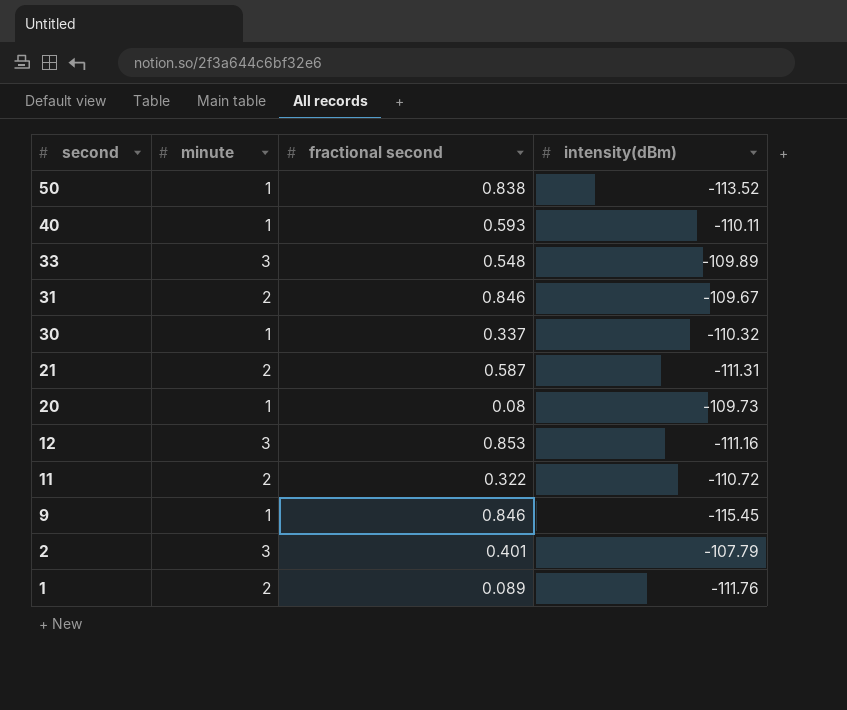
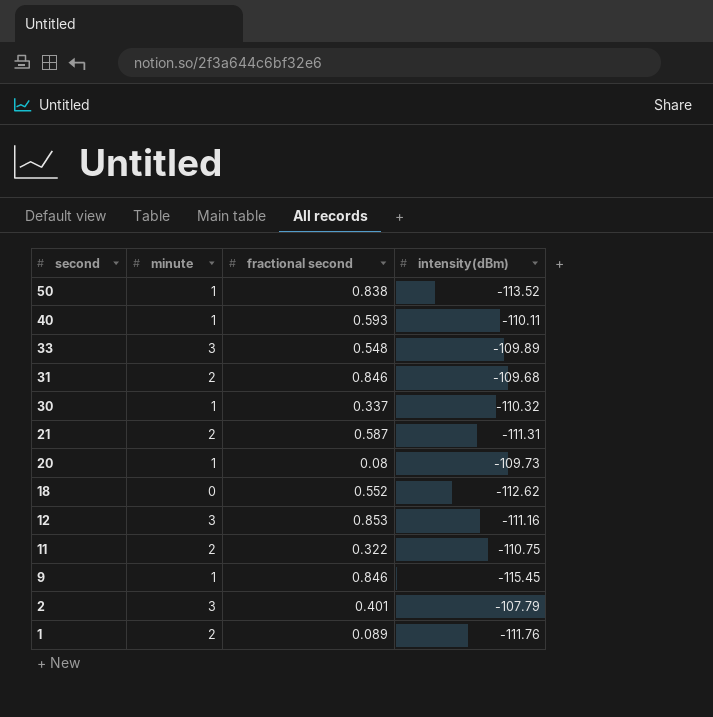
31 | intensity(dBm): -109.67 -> -109.68
row 18: none -> 0 | 0.552 | -112.62
11 | intensity(dBm): -110.72 -> -110.75

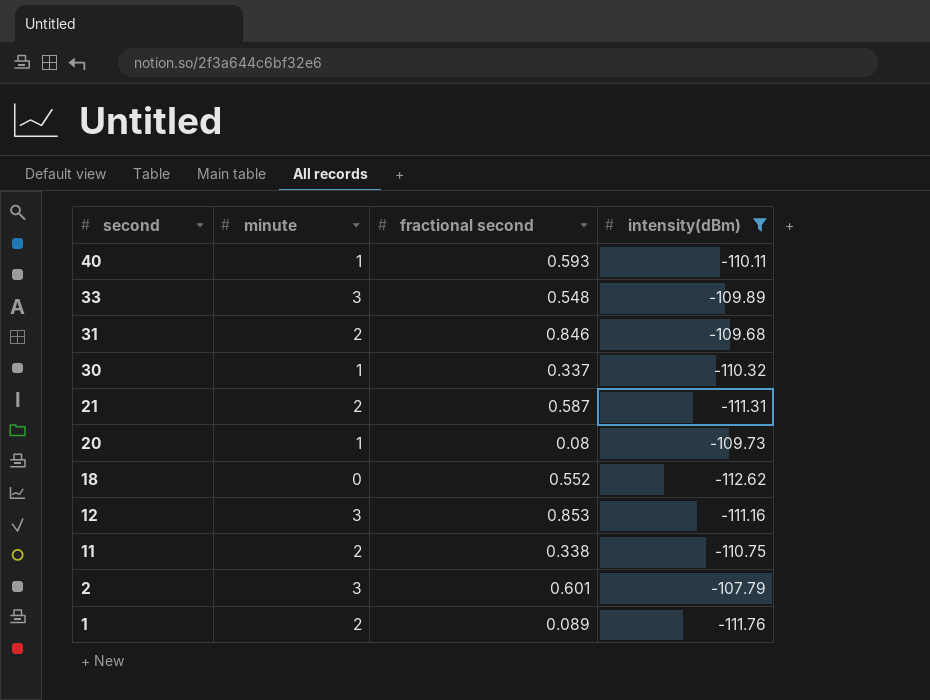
filter: none -> intensity(dBm) >= -112.62
11 | fractional second: 0.322 -> 0.338
2 | fractional second: 0.401 -> 0.601

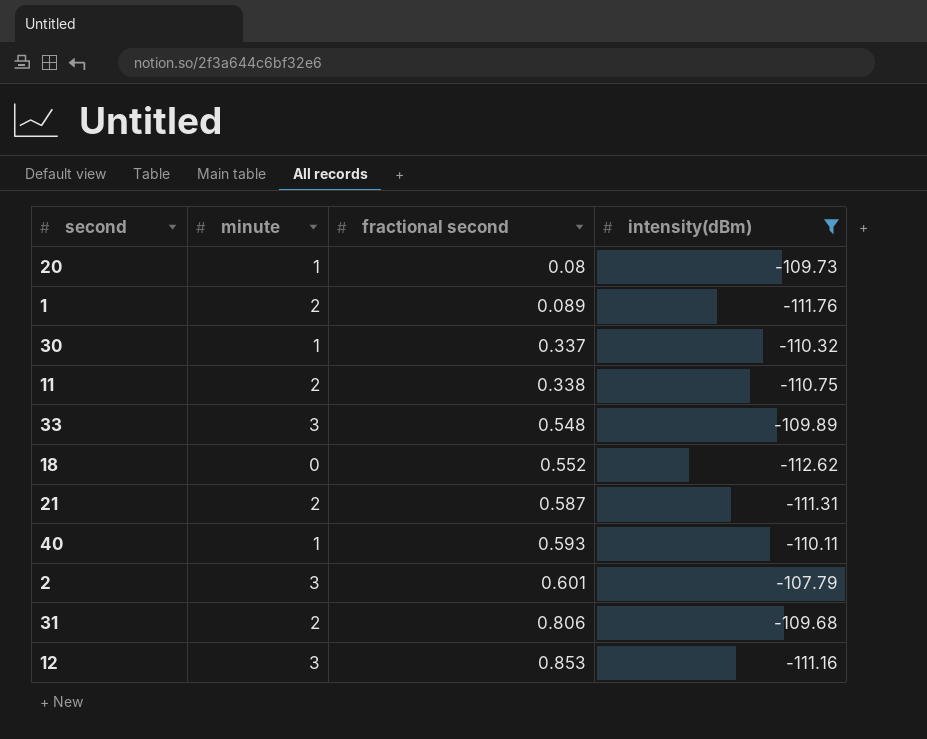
row order: second descending -> fractional second ascending
31 | fractional second: 0.846 -> 0.806

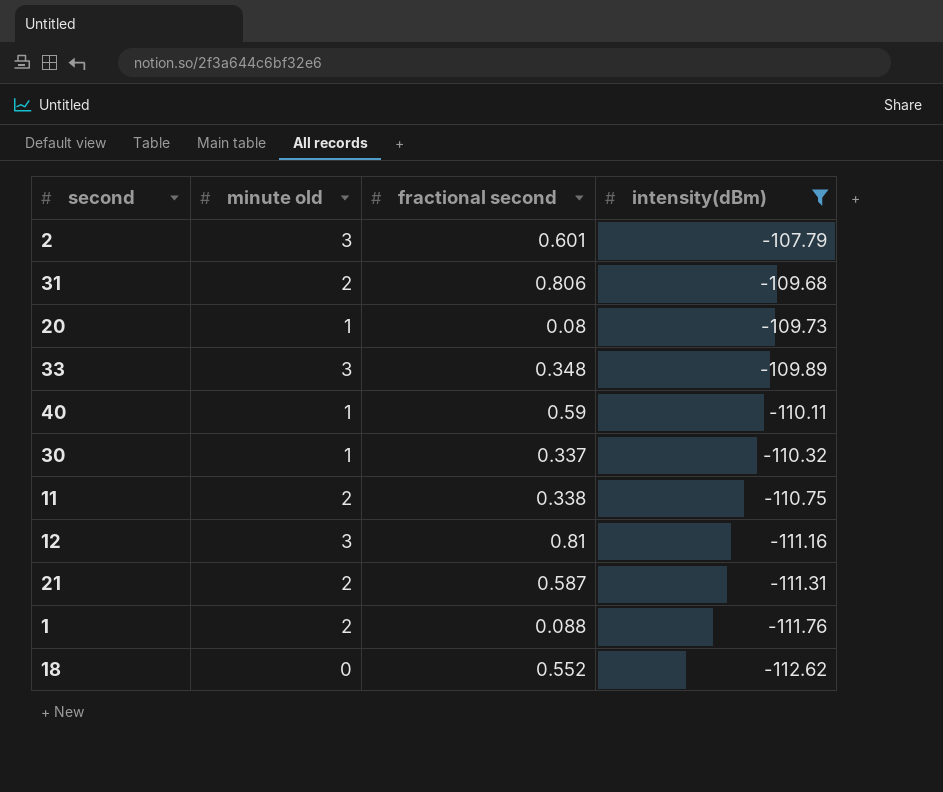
row order: fractional second ascending -> intensity(dBm) descending
column name: minute -> minute old
33 | fractional second: 0.548 -> 0.348
40 | fractional second: 0.593 -> 0.59
12 | fractional second: 0.853 -> 0.81
1 | fractional second: 0.089 -> 0.088

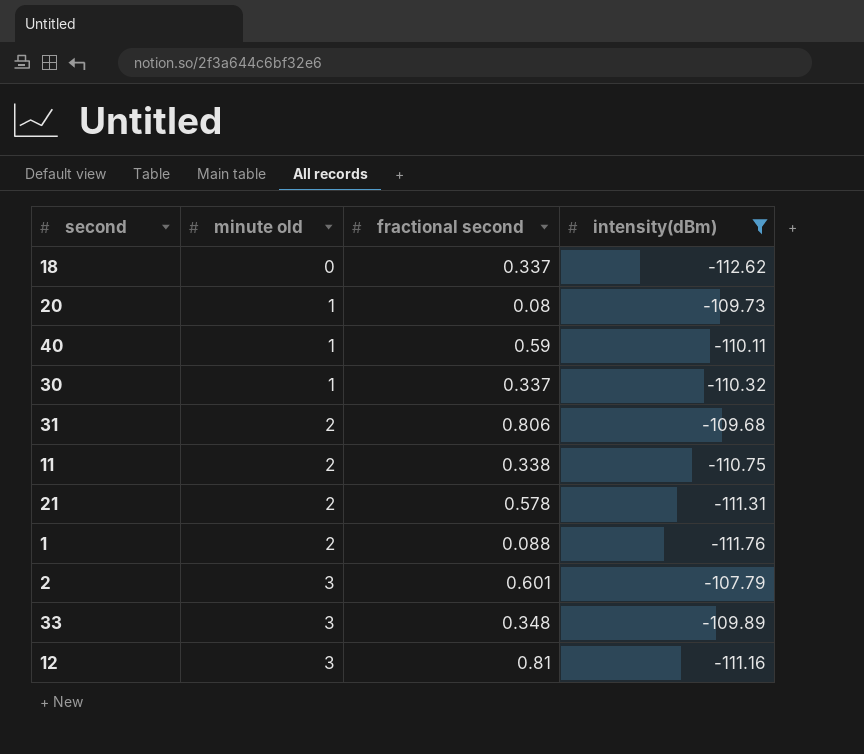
row order: intensity(dBm) descending -> minute old ascending
18 | fractional second: 0.552 -> 0.337
21 | fractional second: 0.587 -> 0.578

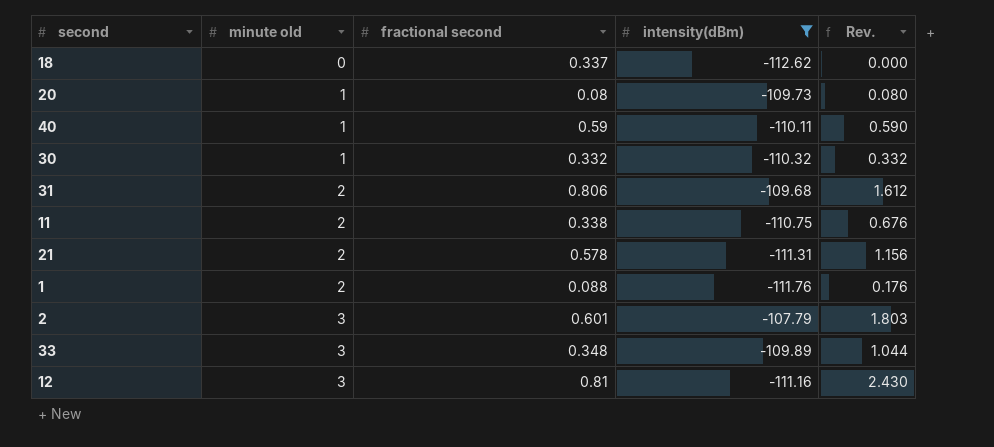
column Rev. | formula: none -> [minute old] * [fractional second]
30 | fractional second: 0.337 -> 0.332

